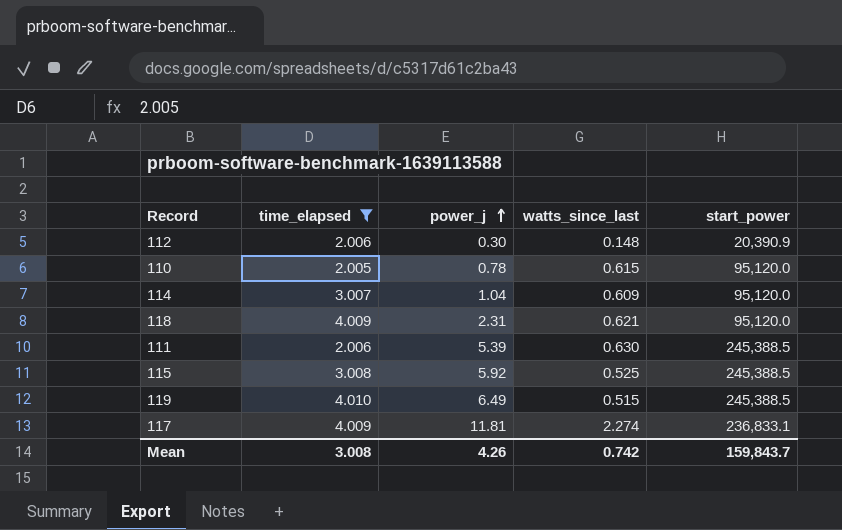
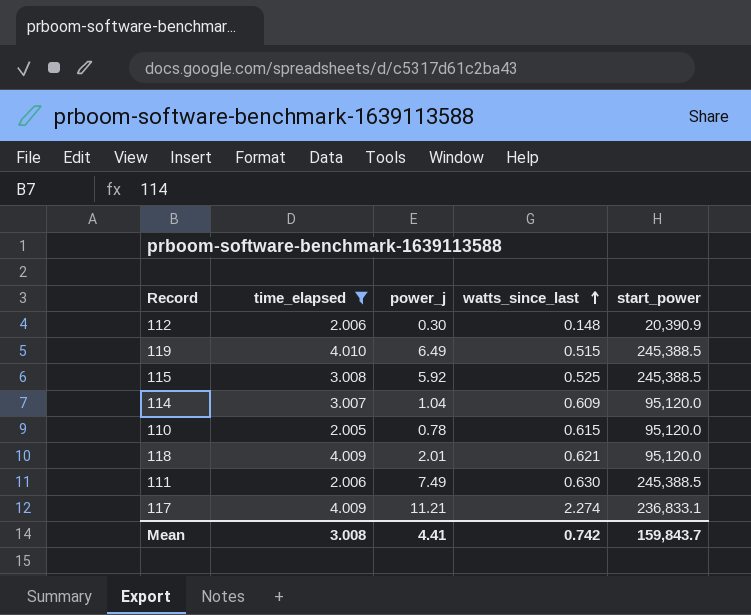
row order: power_j ascending -> watts_since_last ascending
118 | power_j: 2.31 -> 2.01
111 | power_j: 5.39 -> 7.49
117 | power_j: 11.81 -> 11.21
Mean | power_j: 4.26 -> 4.41

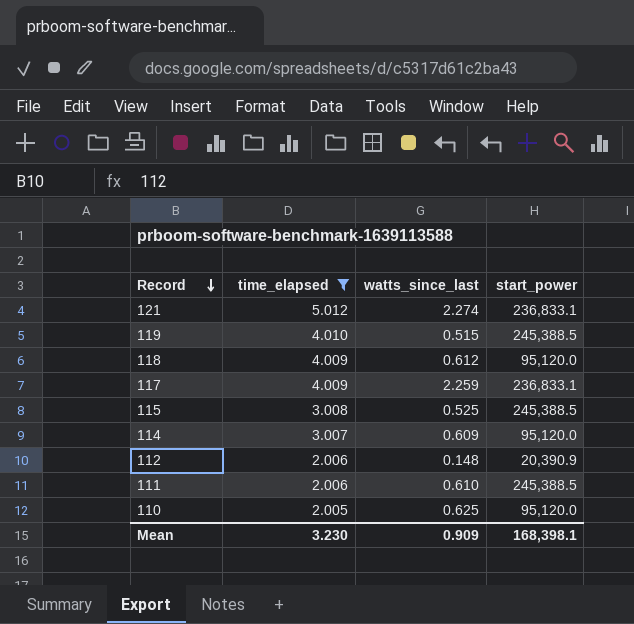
row order: watts_since_last ascending -> Record descending
column power_j | position: 3 -> none
row 121: none -> 5.012 | 2.274 | 236,833.1
118 | watts_since_last: 0.621 -> 0.612
117 | watts_since_last: 2.274 -> 2.259
111 | watts_since_last: 0.630 -> 0.610
110 | watts_since_last: 0.615 -> 0.625
Mean | time_elapsed: 3.008 -> 3.230
Mean | watts_since_last: 0.742 -> 0.909
Mean | start_power: 159,843.7 -> 168,398.1

